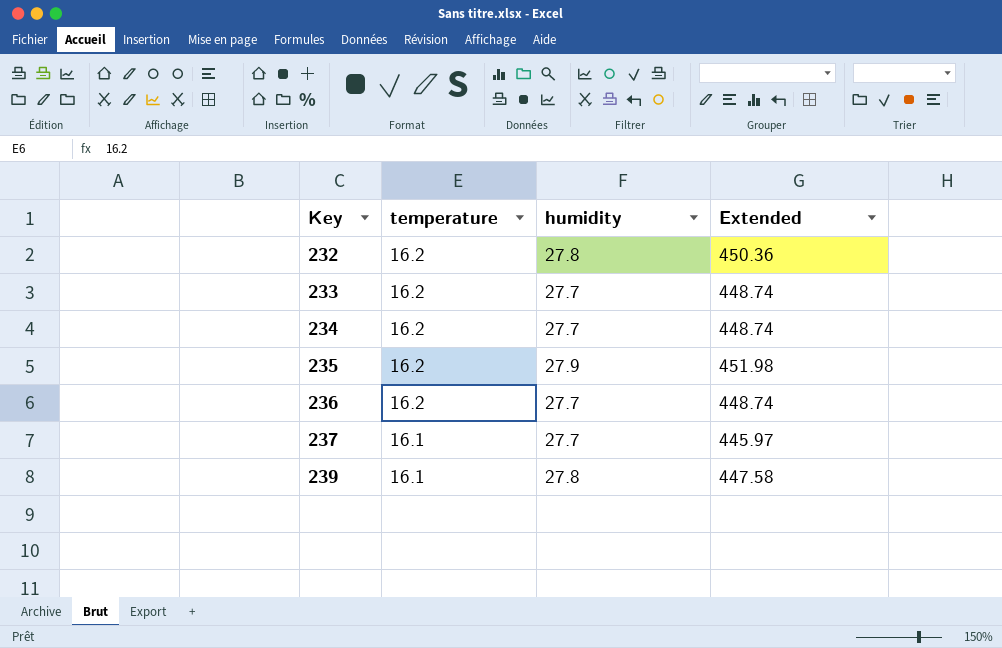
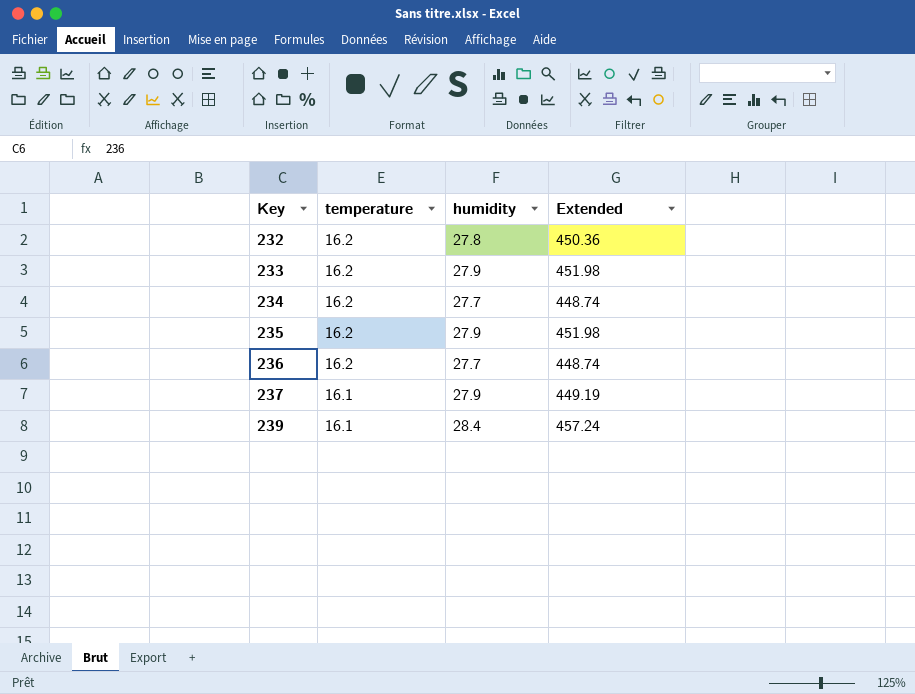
233 | humidity: 27.7 -> 27.9
233 | Extended: 448.74 -> 451.98
237 | humidity: 27.7 -> 27.9
237 | Extended: 445.97 -> 449.19
239 | humidity: 27.8 -> 28.4
239 | Extended: 447.58 -> 457.24

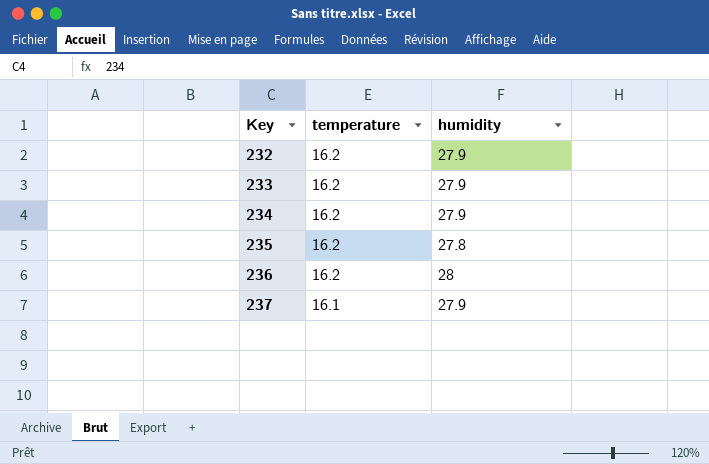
column Extended | formula: [temperature] * [humidity] -> none
row 239: 16.1 | 28.4 | 457.24 -> none
232 | humidity: 27.8 -> 27.9
234 | humidity: 27.7 -> 27.9
235 | humidity: 27.9 -> 27.8
236 | humidity: 27.7 -> 28

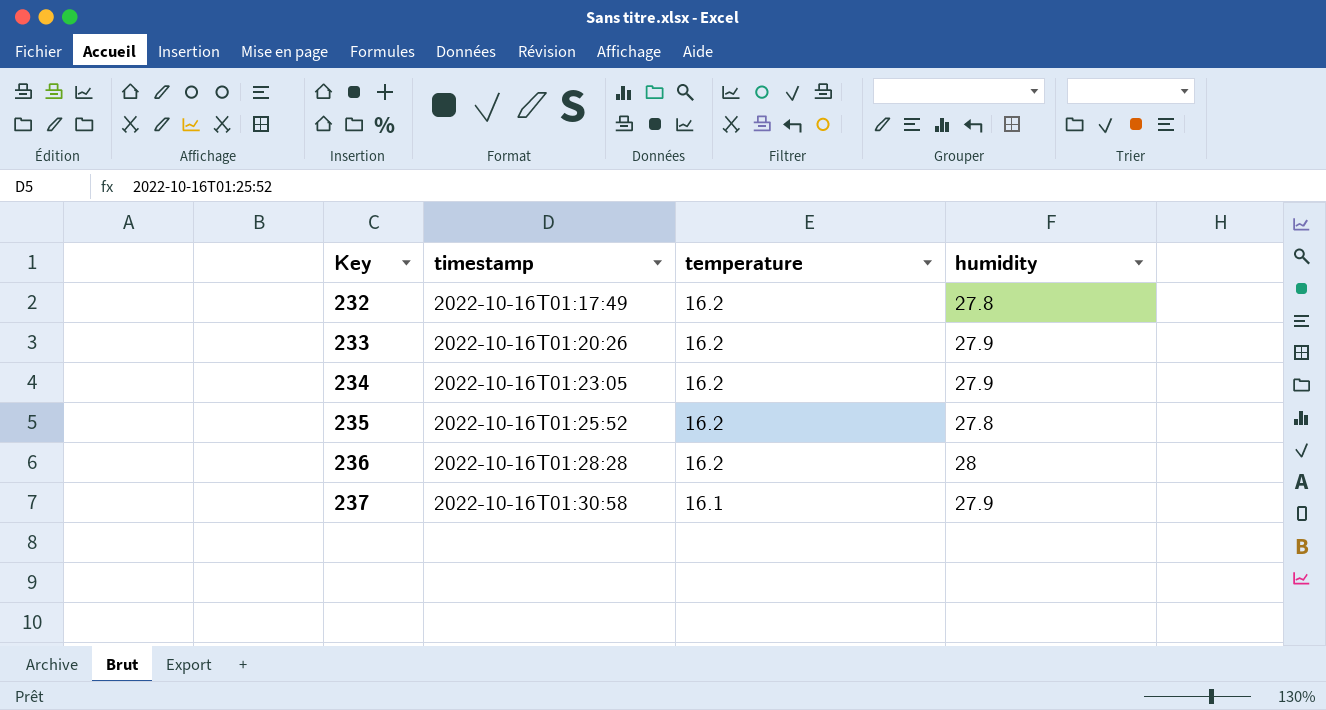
column timestamp | position: none -> 2
232 | humidity: 27.9 -> 27.8

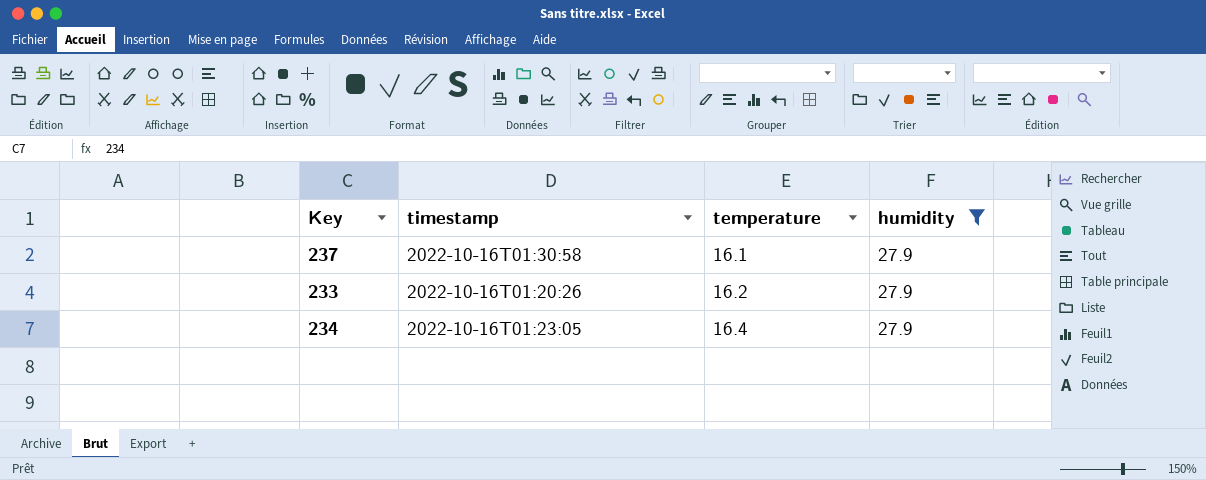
filter: none -> humidity = 27.9
row order: Key ascending -> temperature ascending
234 | temperature: 16.2 -> 16.4

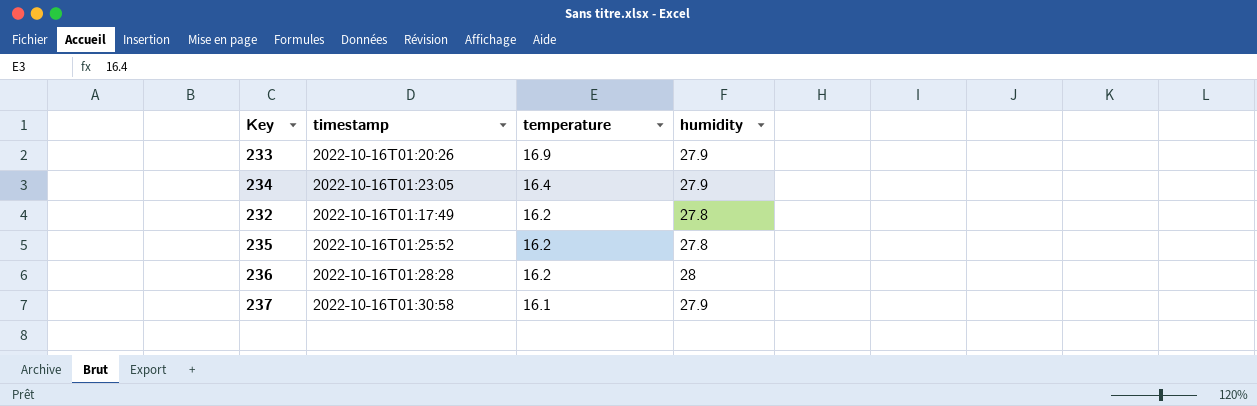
filter: humidity = 27.9 -> none
row order: temperature ascending -> temperature descending
233 | temperature: 16.2 -> 16.9

